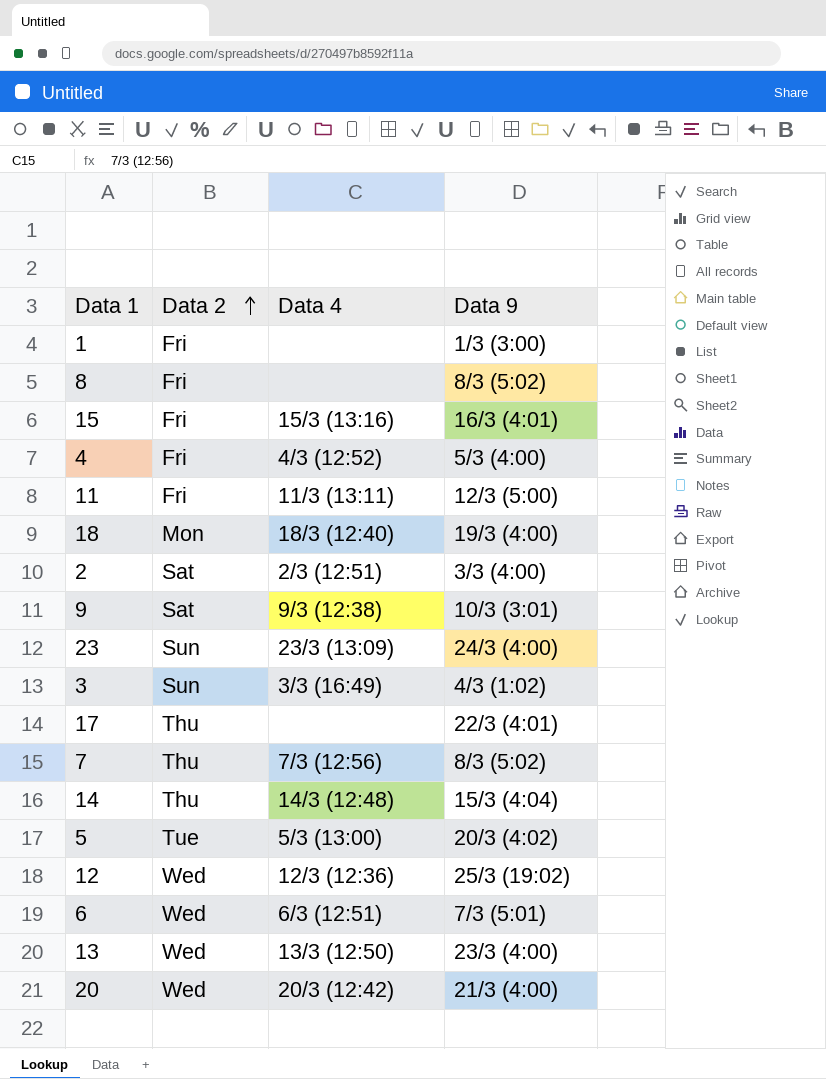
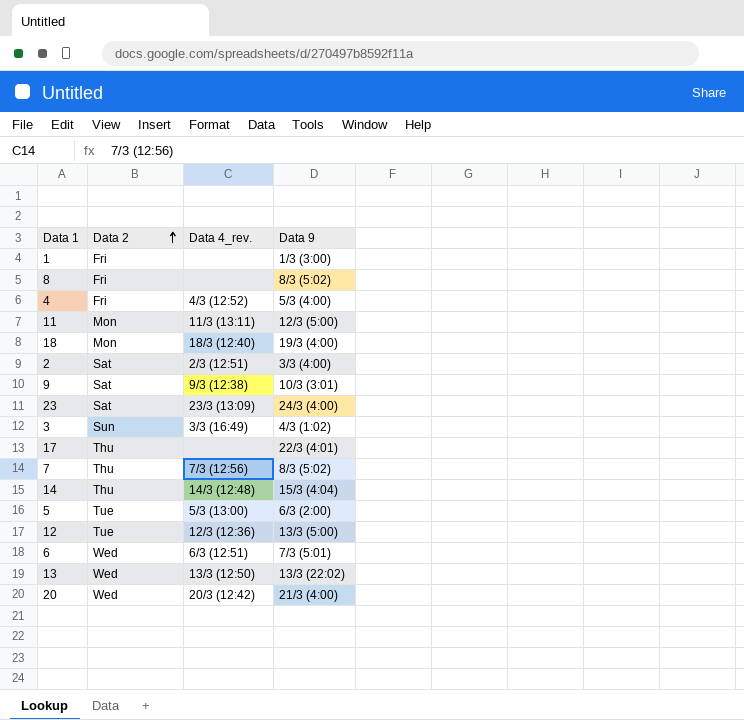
column name: Data 4 -> Data 4_rev.
row 15: Fri | 15/3 (13:16) | 16/3 (4:01) -> none
11 | Data 2: Fri -> Mon
23 | Data 2: Sun -> Sat
5 | Data 9: 20/3 (4:02) -> 6/3 (2:00)
12 | Data 2: Wed -> Tue
12 | Data 9: 25/3 (19:02) -> 13/3 (5:00)
13 | Data 9: 23/3 (4:00) -> 13/3 (22:02)

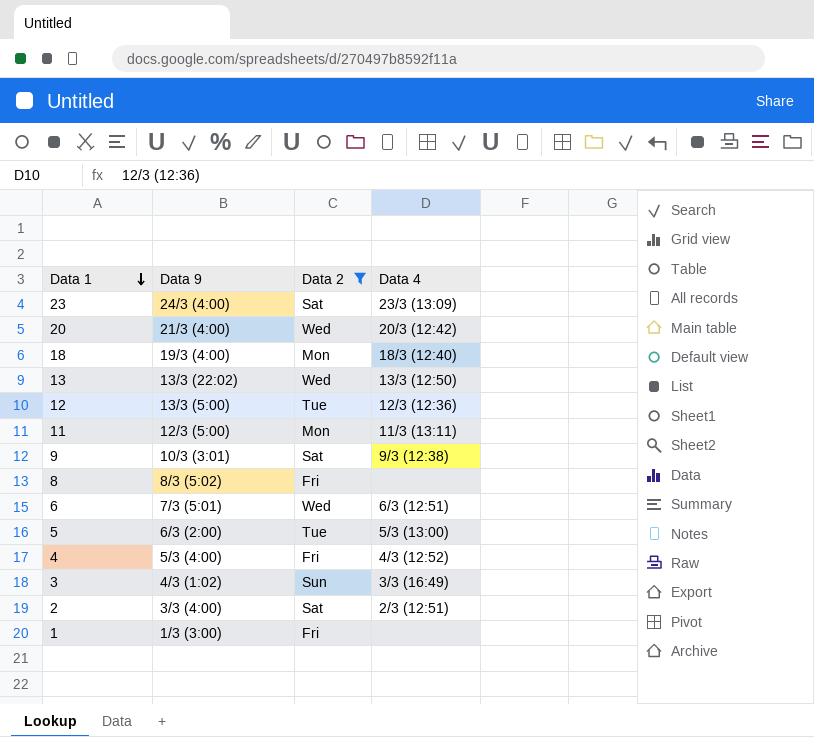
filter: none -> Data 2 != Thu
row order: Data 2 ascending -> Data 1 descending
column Data 9 | position: 4 -> 2
column name: Data 4_rev. -> Data 4

